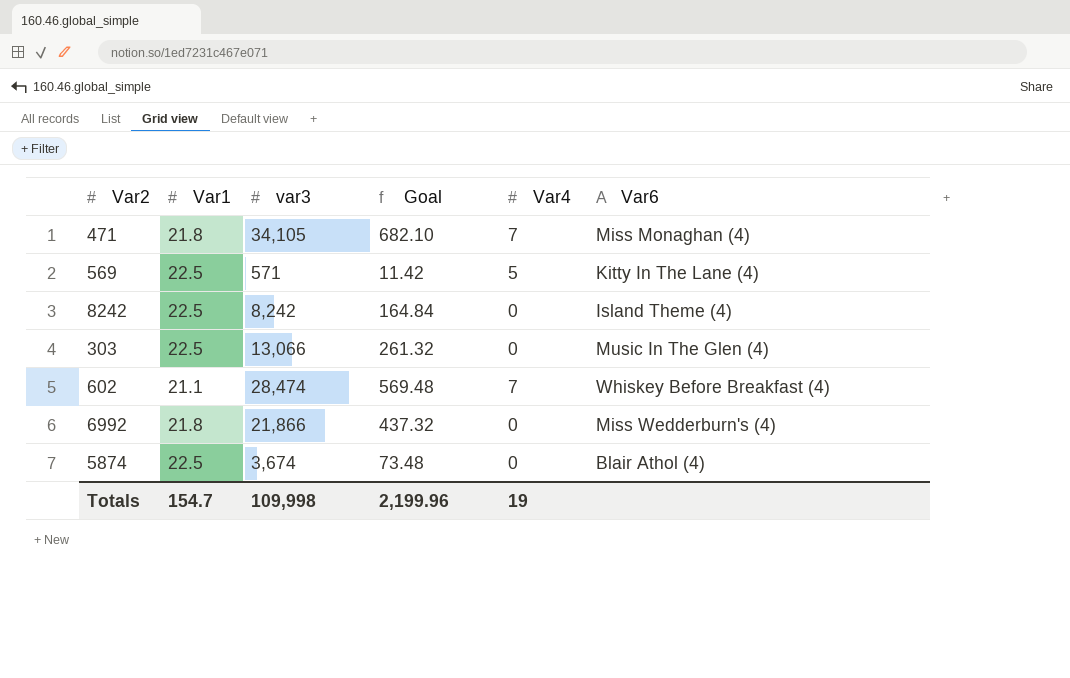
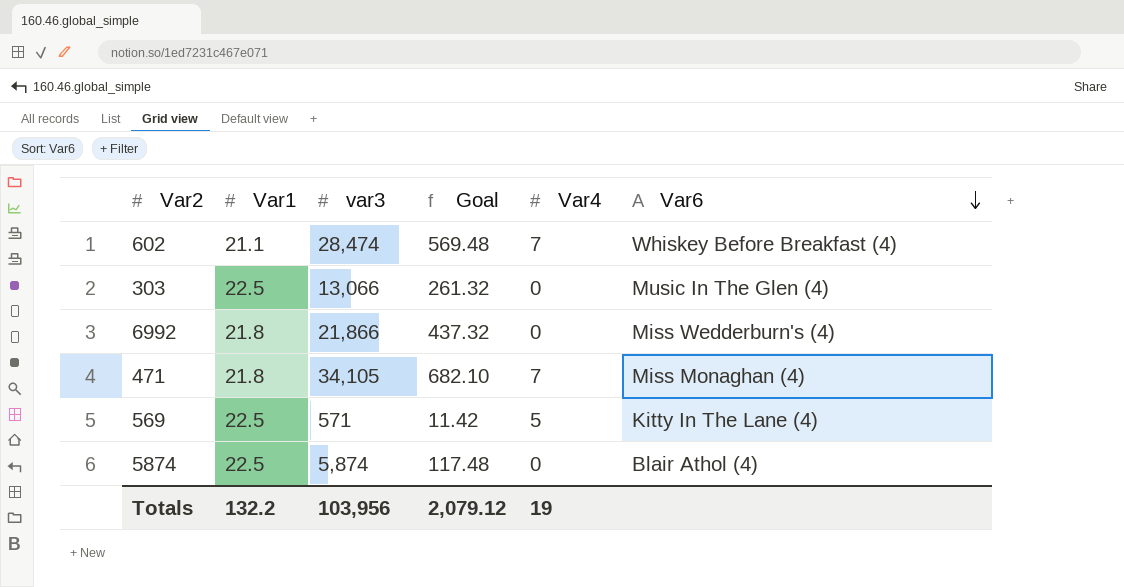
row order: none -> Var6 descending
row 8242: 22.5 | 8,242 | 164.84 | 0 | Island Theme (4) -> none
5874 | var3: 3,674 -> 5,874
5874 | Goal: 73.48 -> 117.48
Totals | Var1: 154.7 -> 132.2
Totals | var3: 109,998 -> 103,956
Totals | Goal: 2,199.96 -> 2,079.12

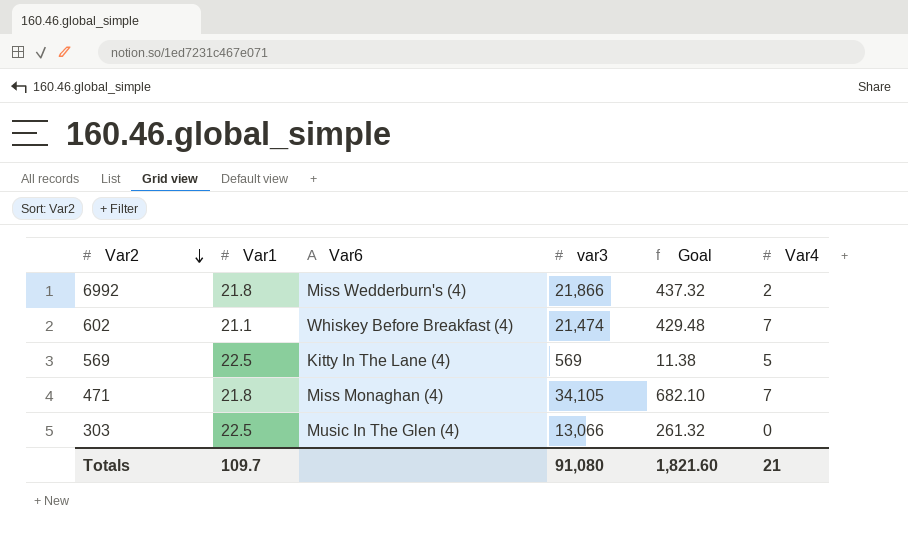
row order: Var6 descending -> Var2 descending
column Var6 | position: 6 -> 3
row 5874: 22.5 | 5,874 | 117.48 | 0 | Blair Athol (4) -> none
6992 | Var4: 0 -> 2
602 | var3: 28,474 -> 21,474
602 | Goal: 569.48 -> 429.48
569 | var3: 571 -> 569
569 | Goal: 11.42 -> 11.38
Totals | Var1: 132.2 -> 109.7
Totals | var3: 103,956 -> 91,080
Totals | Goal: 2,079.12 -> 1,821.60
Totals | Var4: 19 -> 21

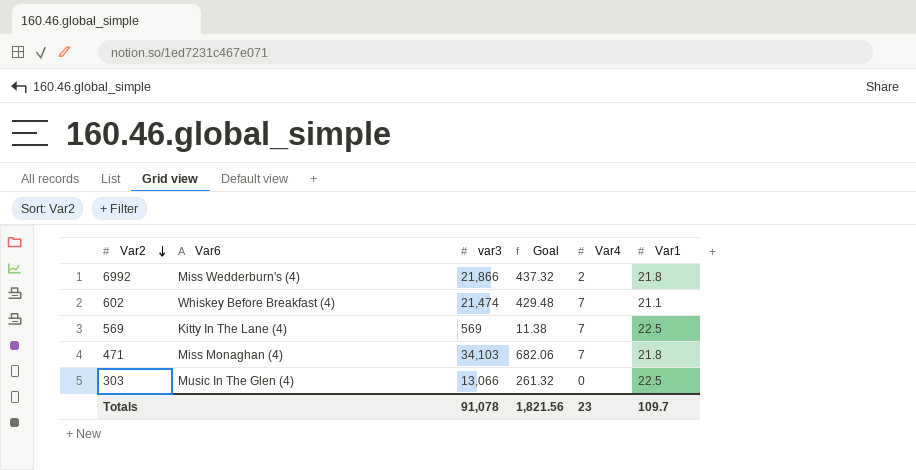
column Var1 | position: 2 -> 6
569 | Var4: 5 -> 7
471 | var3: 34,105 -> 34,103
471 | Goal: 682.10 -> 682.06
Totals | var3: 91,080 -> 91,078
Totals | Goal: 1,821.60 -> 1,821.56
Totals | Var4: 21 -> 23

